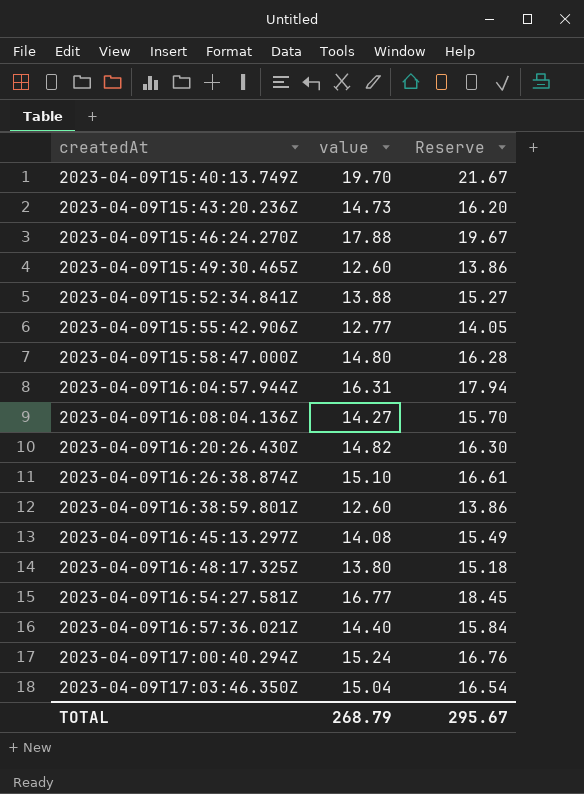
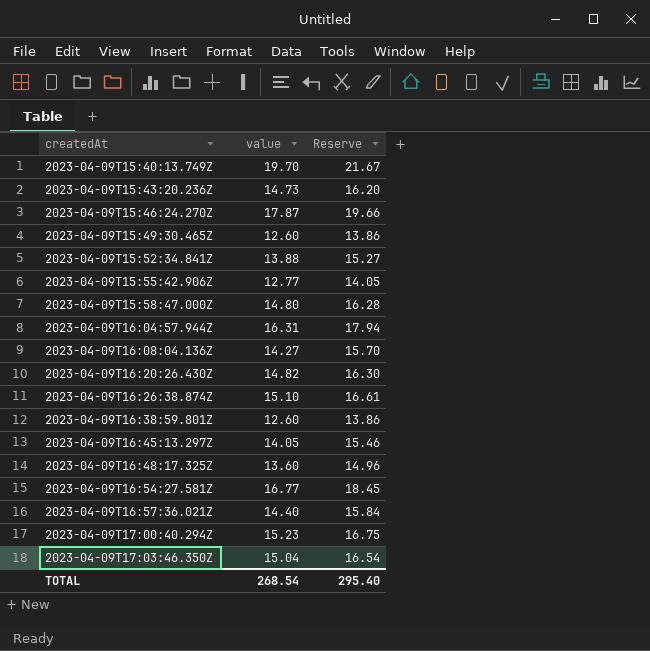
2023-04-09T15:46:24.270Z | value: 17.88 -> 17.87
2023-04-09T15:46:24.270Z | Reserve: 19.67 -> 19.66
2023-04-09T16:45:13.297Z | value: 14.08 -> 14.05
2023-04-09T16:45:13.297Z | Reserve: 15.49 -> 15.46
2023-04-09T16:48:17.325Z | value: 13.80 -> 13.60
2023-04-09T16:48:17.325Z | Reserve: 15.18 -> 14.96
2023-04-09T17:00:40.294Z | value: 15.24 -> 15.23
2023-04-09T17:00:40.294Z | Reserve: 16.76 -> 16.75
TOTAL | value: 268.79 -> 268.54
TOTAL | Reserve: 295.67 -> 295.40

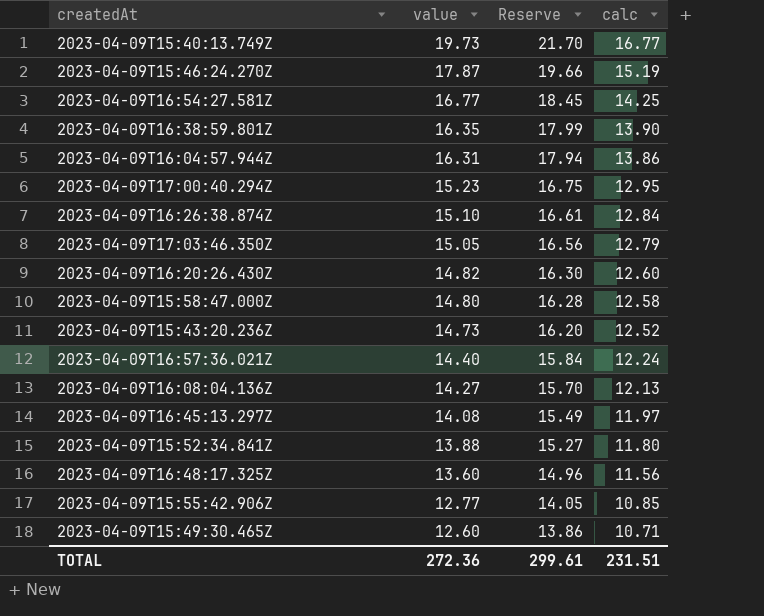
row order: createdAt ascending -> value descending
column calc | formula: none -> [value] * 0.85
2023-04-09T15:40:13.749Z | value: 19.70 -> 19.73
2023-04-09T15:40:13.749Z | Reserve: 21.67 -> 21.70
2023-04-09T16:38:59.801Z | value: 12.60 -> 16.35
2023-04-09T16:38:59.801Z | Reserve: 13.86 -> 17.99
2023-04-09T17:03:46.350Z | value: 15.04 -> 15.05
2023-04-09T17:03:46.350Z | Reserve: 16.54 -> 16.56
2023-04-09T16:45:13.297Z | value: 14.05 -> 14.08
2023-04-09T16:45:13.297Z | Reserve: 15.46 -> 15.49
TOTAL | value: 268.54 -> 272.36
TOTAL | Reserve: 295.40 -> 299.61

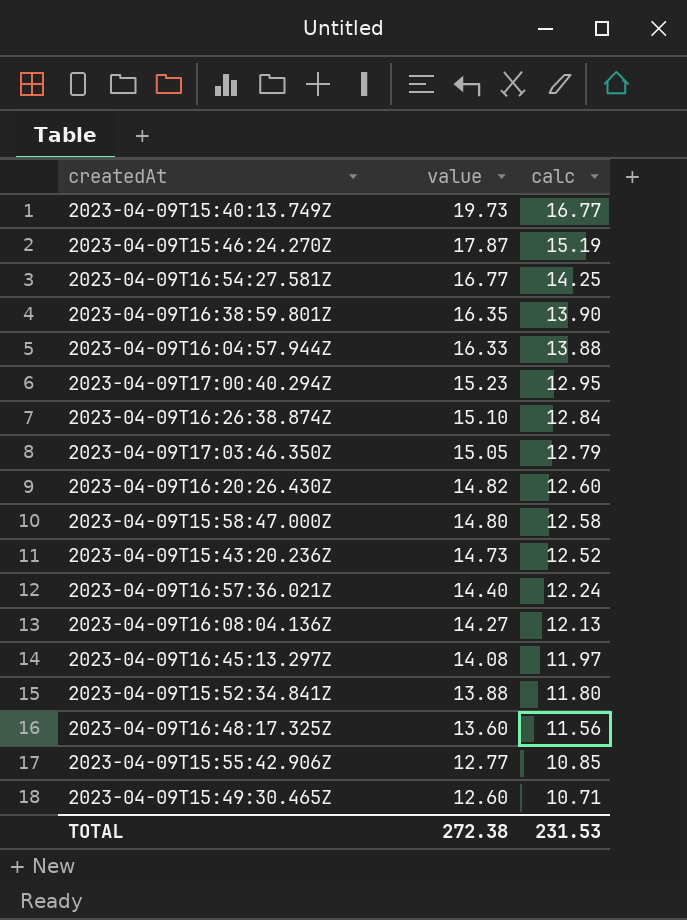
column Reserve | formula: [value] * 1.1 -> none
2023-04-09T16:04:57.944Z | value: 16.31 -> 16.33
2023-04-09T16:04:57.944Z | calc: 13.86 -> 13.88
TOTAL | value: 272.36 -> 272.38
TOTAL | calc: 231.51 -> 231.53

